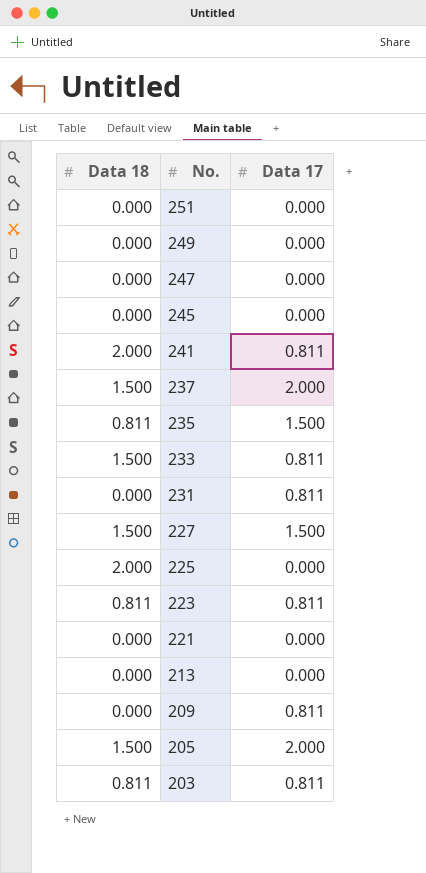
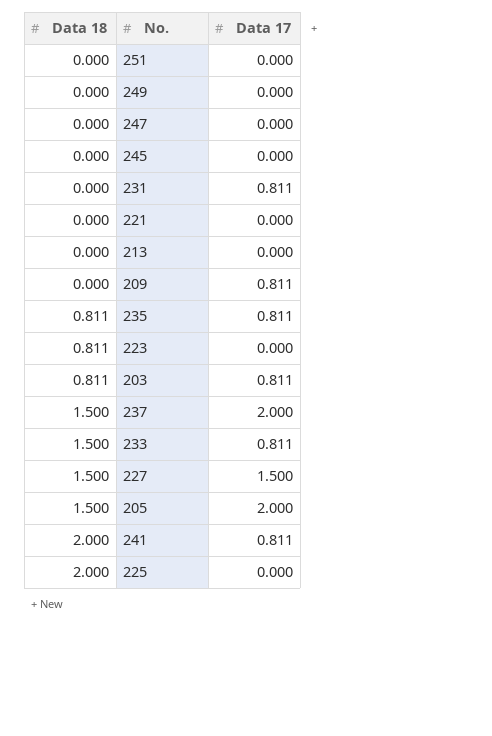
row order: No. descending -> Data 18 ascending
235 | Data 17: 1.500 -> 0.811
223 | Data 17: 0.811 -> 0.000

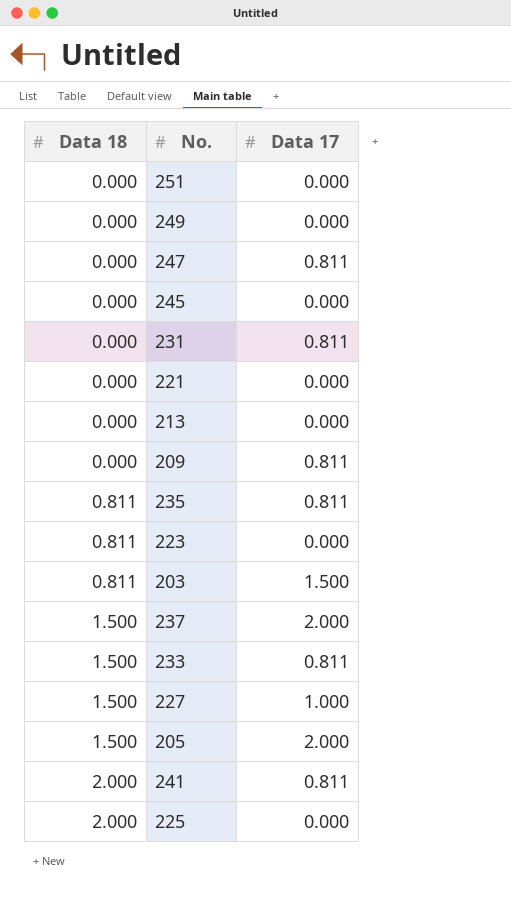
247 | Data 17: 0.000 -> 0.811
203 | Data 17: 0.811 -> 1.500
227 | Data 17: 1.500 -> 1.000

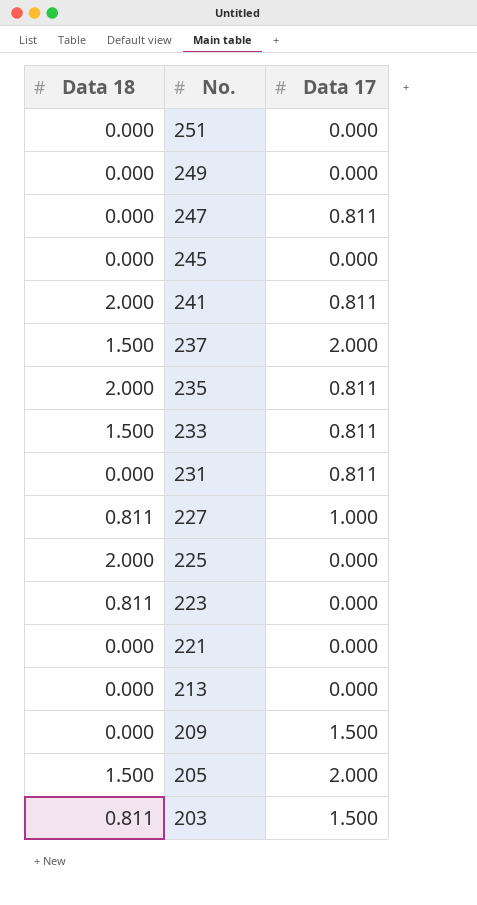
row order: Data 18 ascending -> No. descending
235 | Data 18: 0.811 -> 2.000
227 | Data 18: 1.500 -> 0.811
209 | Data 17: 0.811 -> 1.500

